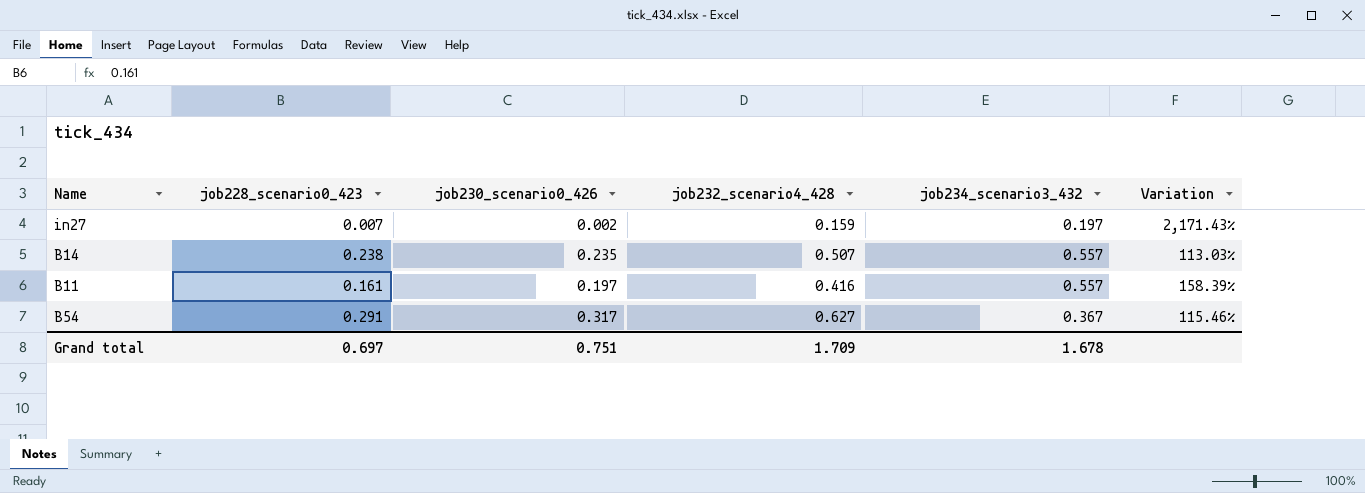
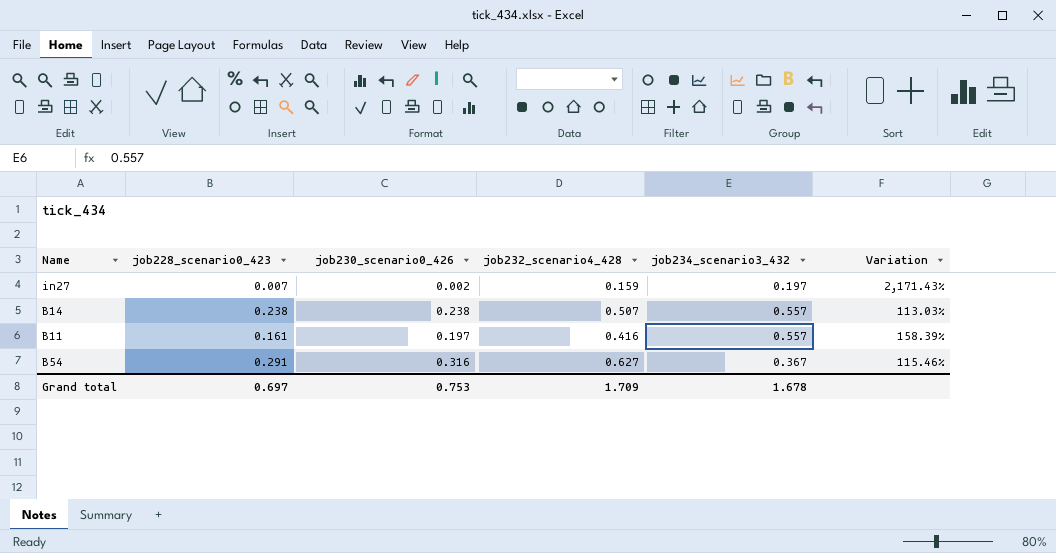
B14 | job230_scenario0_426: 0.235 -> 0.238
B54 | job230_scenario0_426: 0.317 -> 0.316
Grand total | job230_scenario0_426: 0.751 -> 0.753

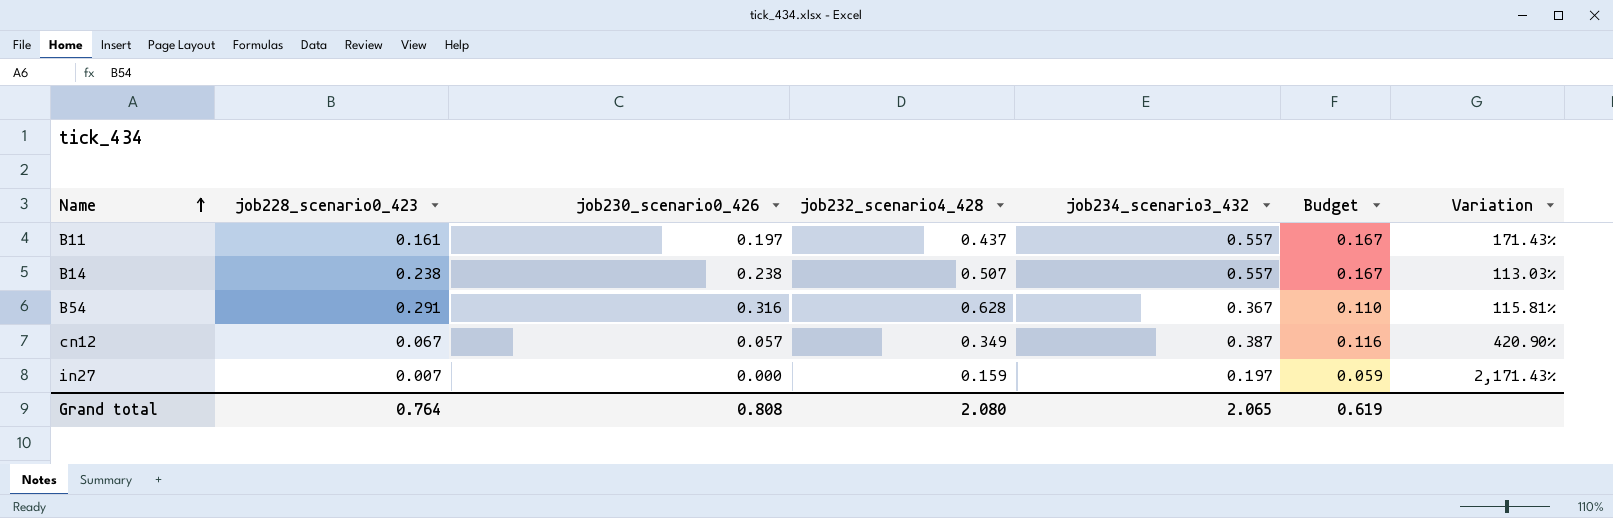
row order: none -> Name ascending
column Budget | formula: none -> [job234_scenario3_432] * 0.3
B11 | job232_scenario4_428: 0.416 -> 0.437
B11 | Variation: 158.39% -> 171.43%
B54 | job232_scenario4_428: 0.627 -> 0.628
B54 | Variation: 115.46% -> 115.81%
row cn12: none -> 0.067 | 0.057 | 0.349 | 0.387 | 0.116 | 420.90%
in27 | job230_scenario0_426: 0.002 -> 0.000
Grand total | job228_scenario0_423: 0.697 -> 0.764
Grand total | job230_scenario0_426: 0.753 -> 0.808
Grand total | job232_scenario4_428: 1.709 -> 2.080
Grand total | job234_scenario3_432: 1.678 -> 2.065

